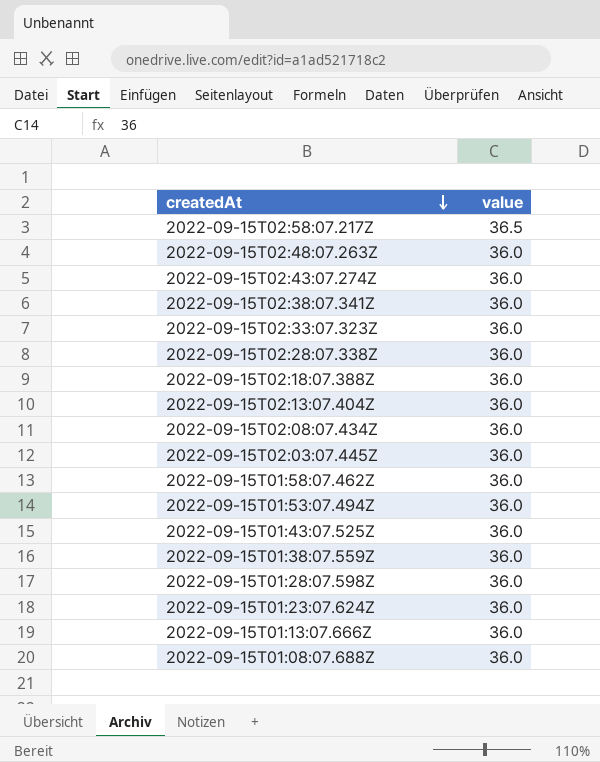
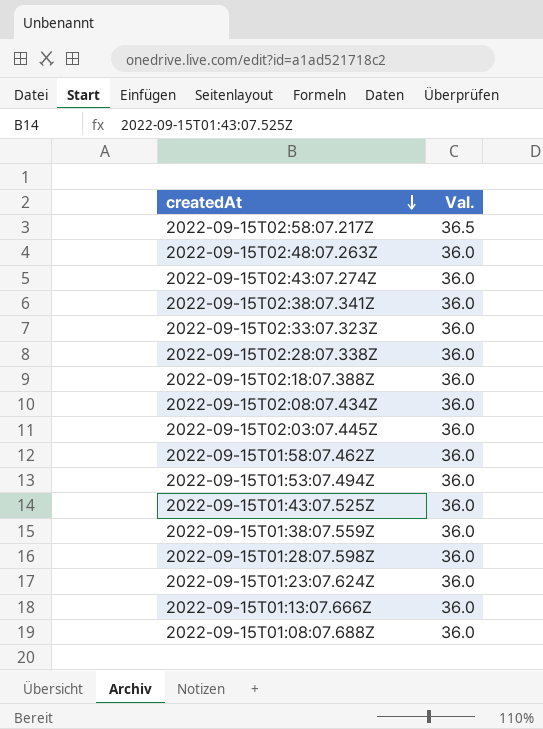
column name: value -> Val.
row 2022-09-15T02:13:07.404Z: 36.0 -> none

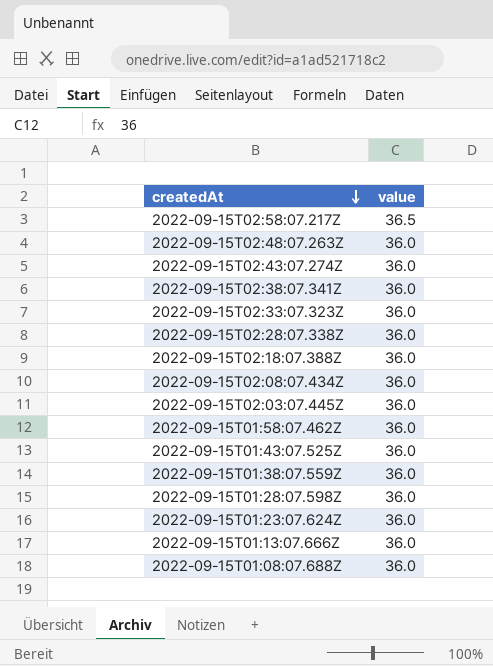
column name: Val. -> value
row 2022-09-15T01:53:07.494Z: 36.0 -> none

